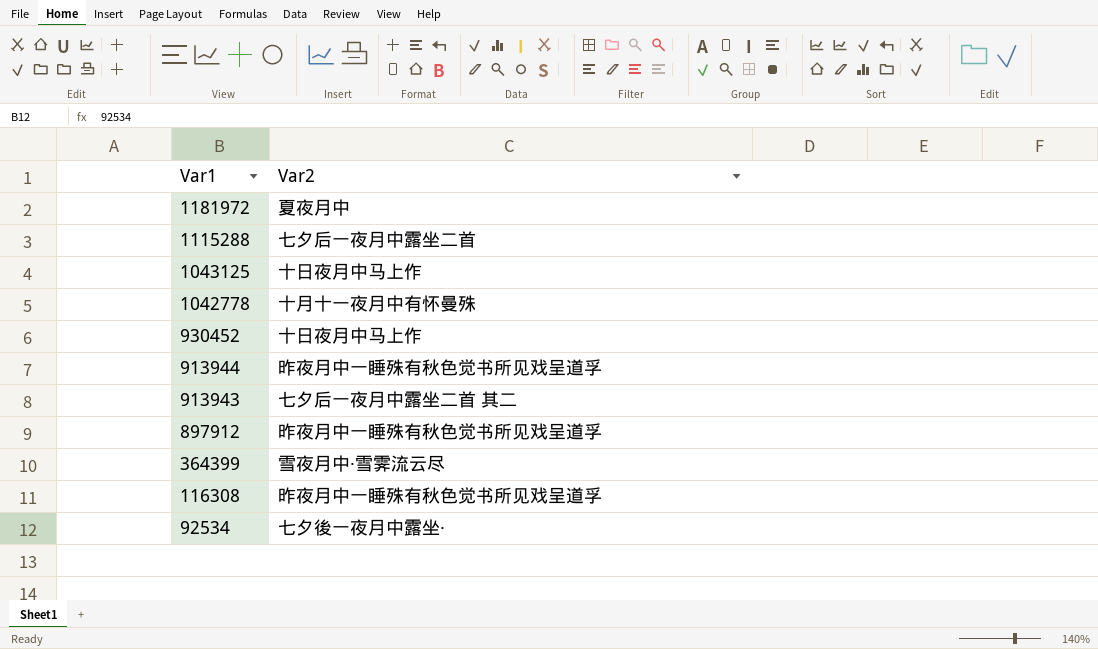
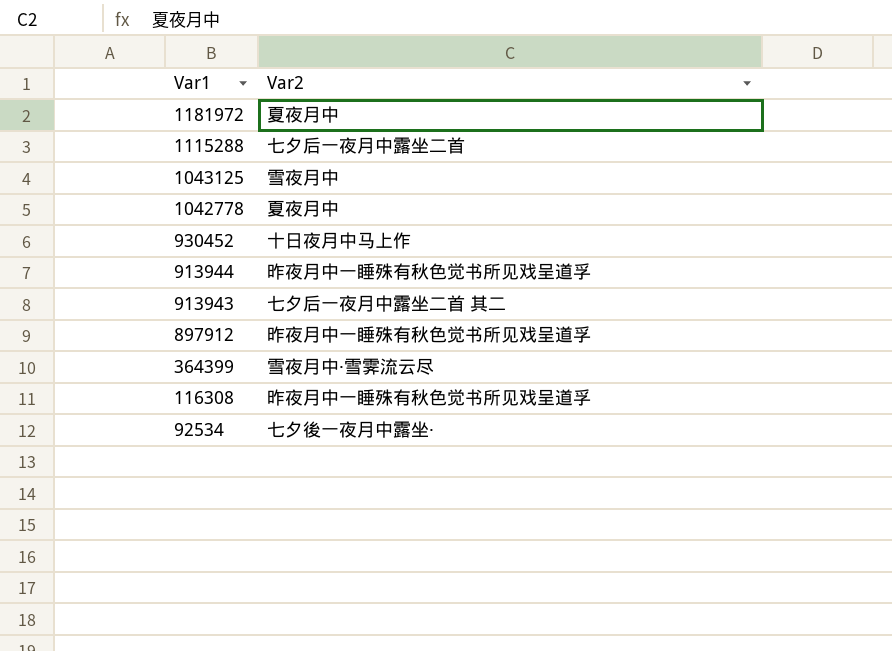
1043125 | Var2: 十日夜月中马上作 -> 雪夜月中
1042778 | Var2: 十月十一夜月中有怀曼殊 -> 夏夜月中

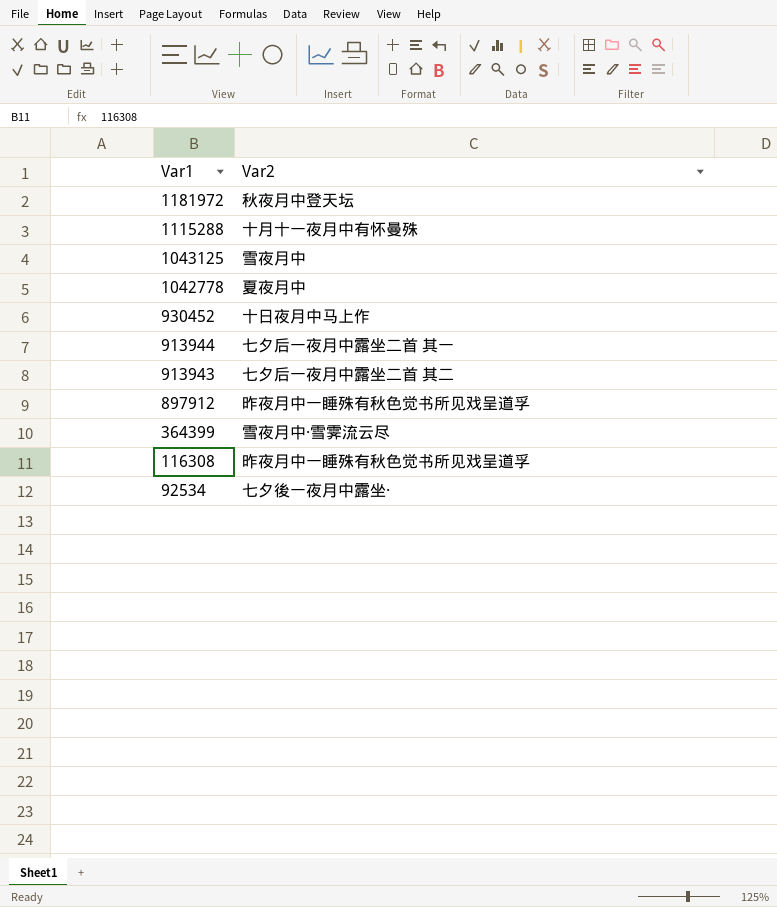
1181972 | Var2: 夏夜月中 -> 秋夜月中登天坛
1115288 | Var2: 七夕后一夜月中露坐二首 -> 十月十一夜月中有怀曼殊
913944 | Var2: 昨夜月中一睡殊有秋色觉书所见戏呈道孚 -> 七夕后一夜月中露坐二首 其一

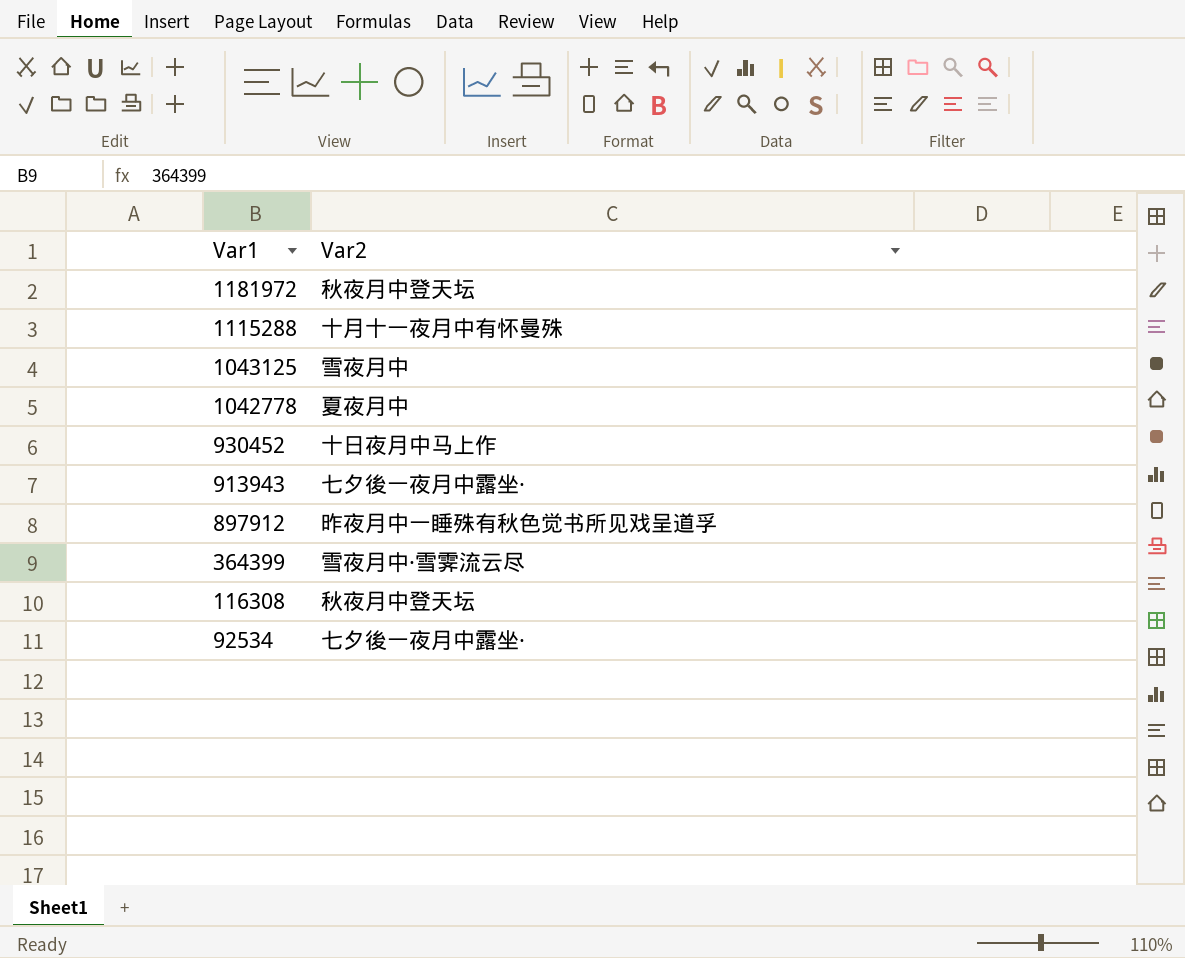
row 913944: 七夕后一夜月中露坐二首 其一 -> none
913943 | Var2: 七夕后一夜月中露坐二首 其二 -> 七夕後一夜月中露坐·
116308 | Var2: 昨夜月中一睡殊有秋色觉书所见戏呈道孚 -> 秋夜月中登天坛

